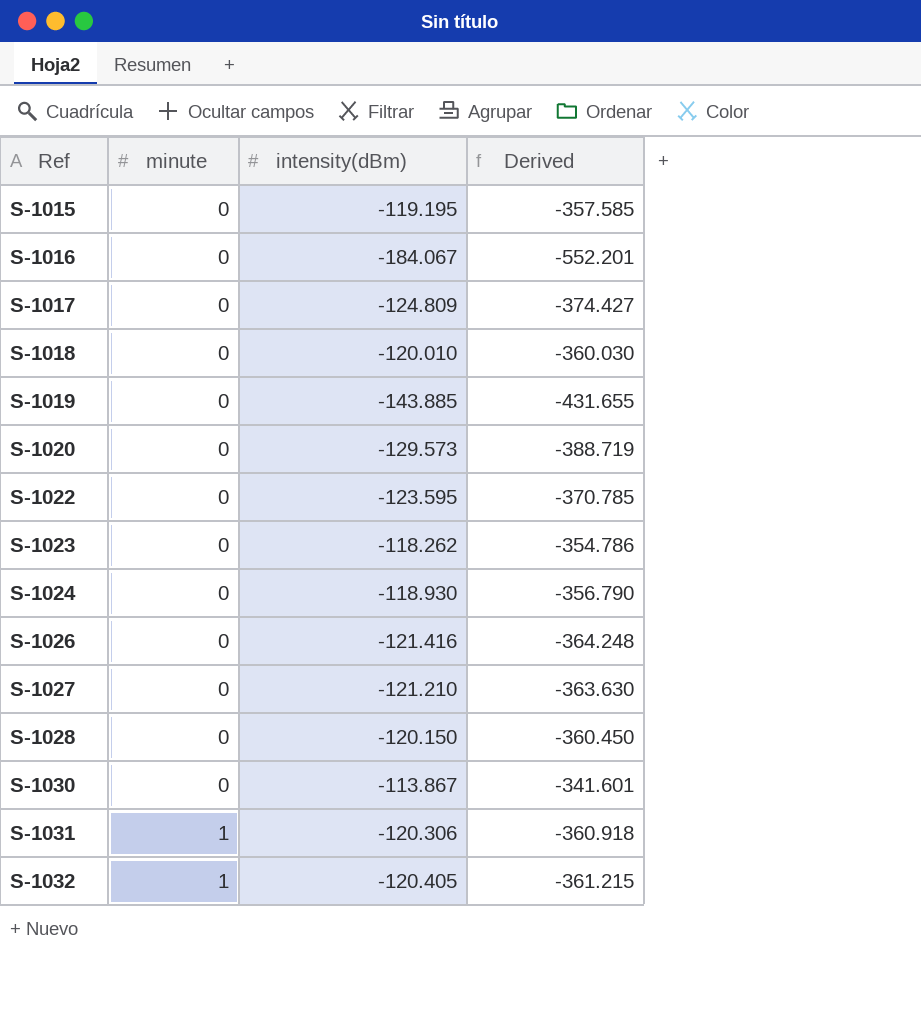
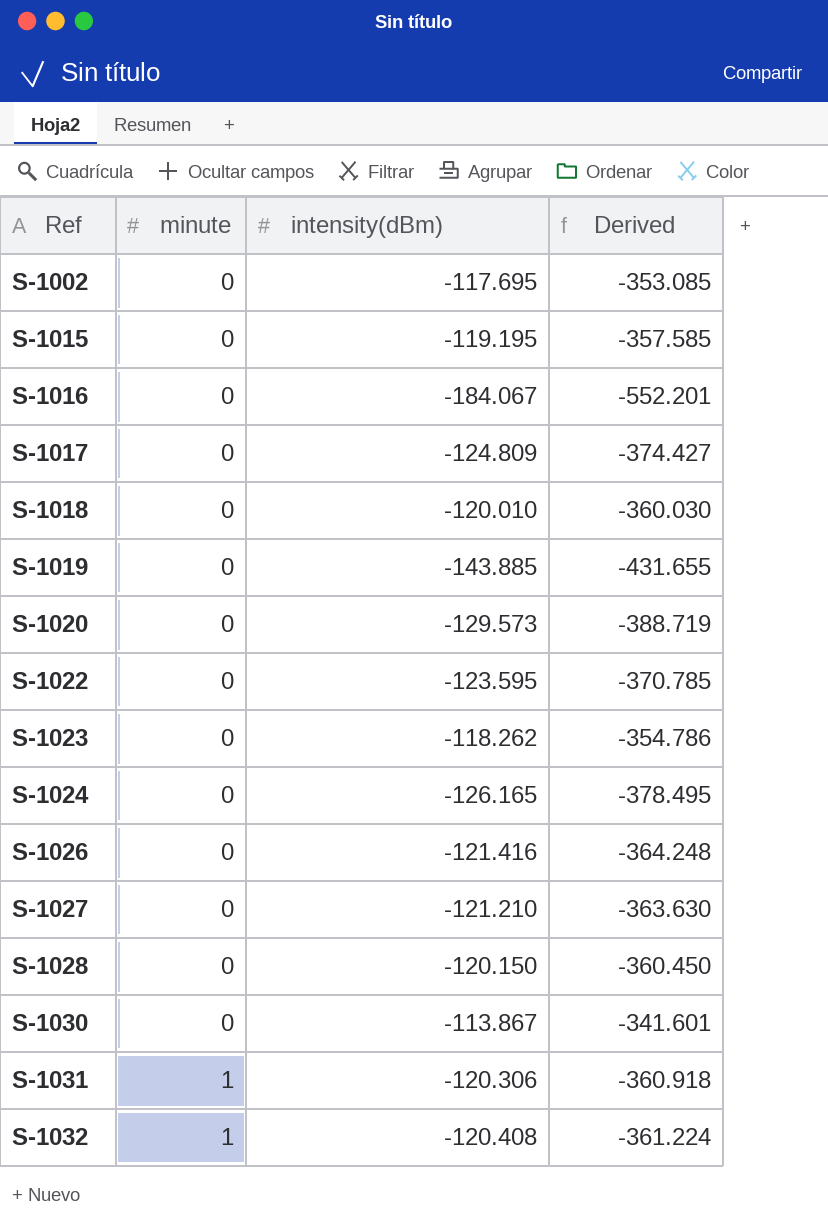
row S-1002: none -> 0 | -117.695 | -353.085
S-1024 | intensity(dBm): -118.930 -> -126.165
S-1024 | Derived: -356.790 -> -378.495
S-1032 | intensity(dBm): -120.405 -> -120.408
S-1032 | Derived: -361.215 -> -361.224

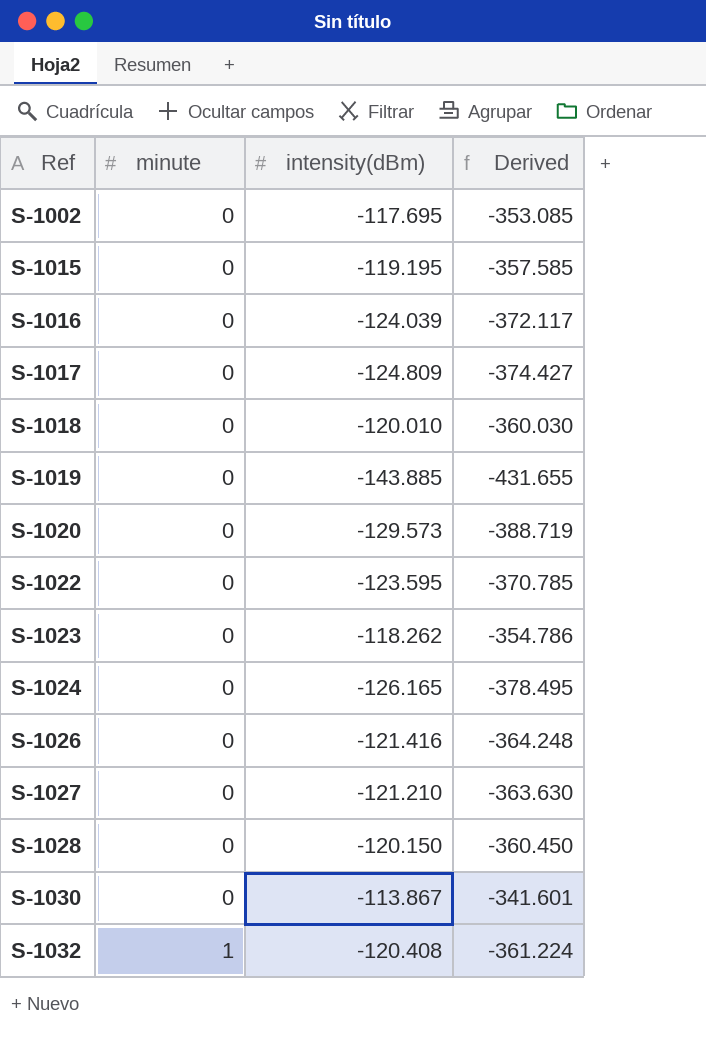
row S-1031: 1 | -120.306 | -360.918 -> none
S-1016 | intensity(dBm): -184.067 -> -124.039
S-1016 | Derived: -552.201 -> -372.117

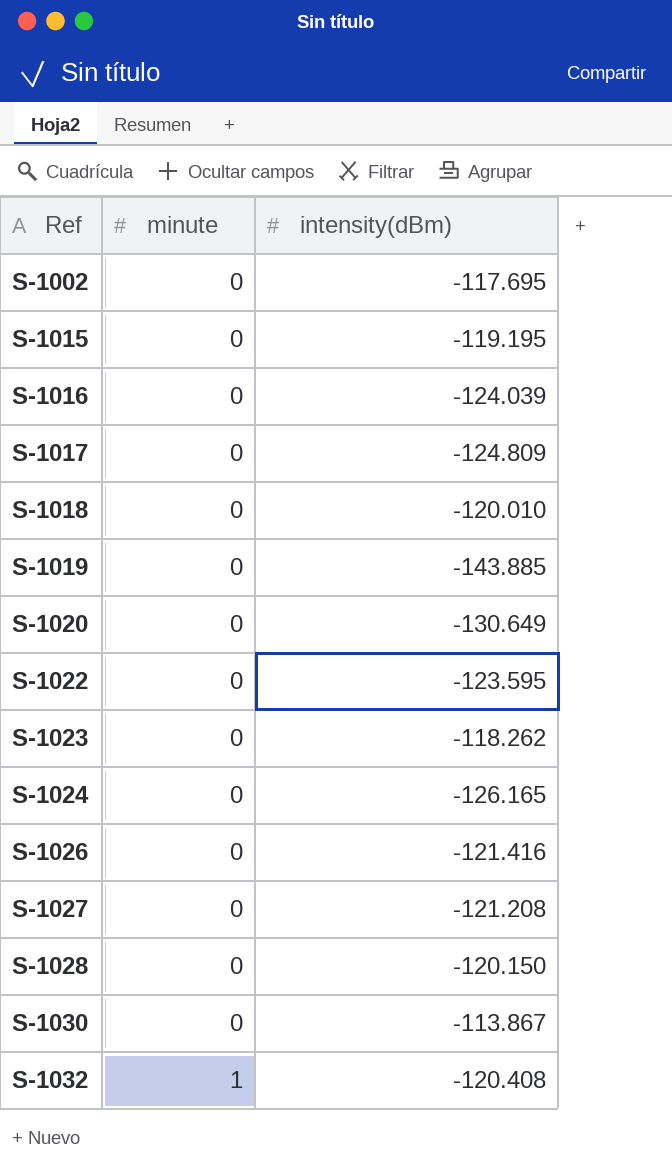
column Derived | formula: [intensity(dBm)] * 3 -> none
S-1020 | intensity(dBm): -129.573 -> -130.649
S-1027 | intensity(dBm): -121.210 -> -121.208

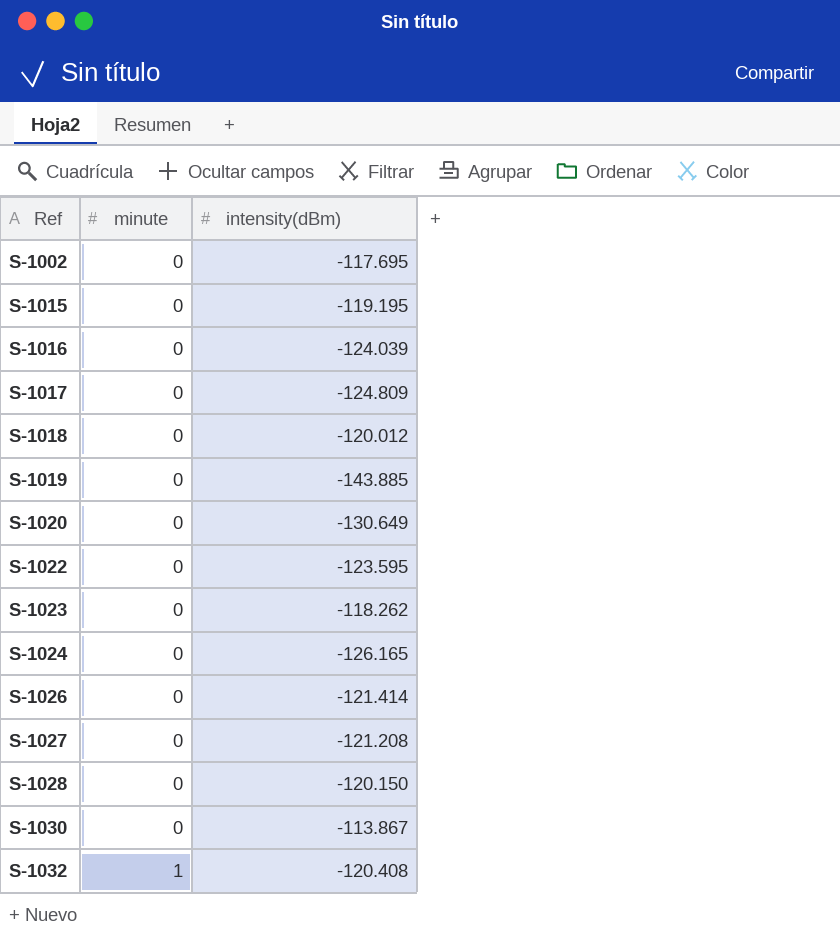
S-1018 | intensity(dBm): -120.010 -> -120.012
S-1026 | intensity(dBm): -121.416 -> -121.414

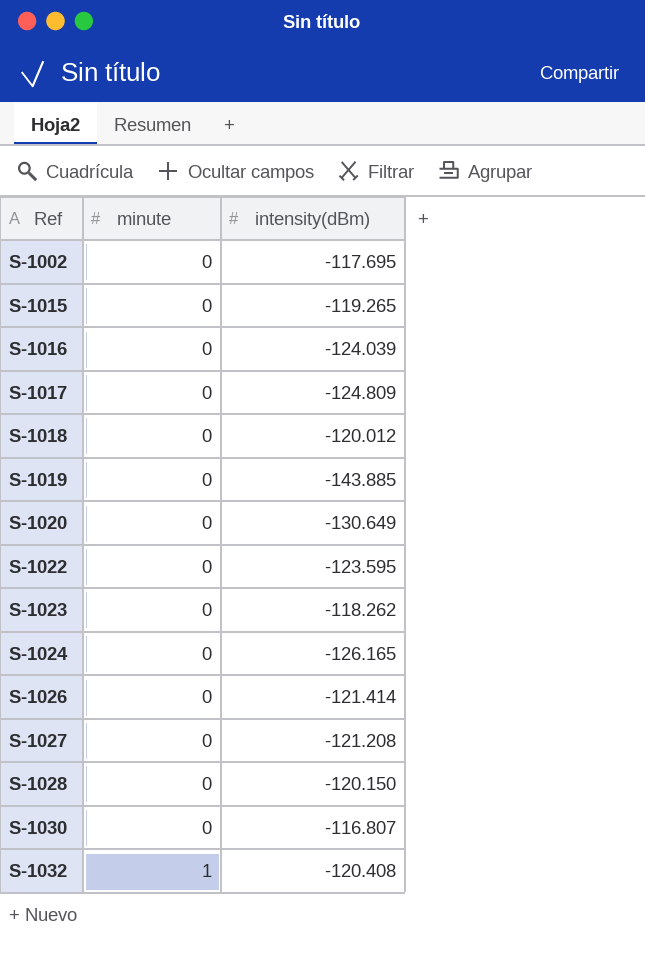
S-1015 | intensity(dBm): -119.195 -> -119.265
S-1030 | intensity(dBm): -113.867 -> -116.807

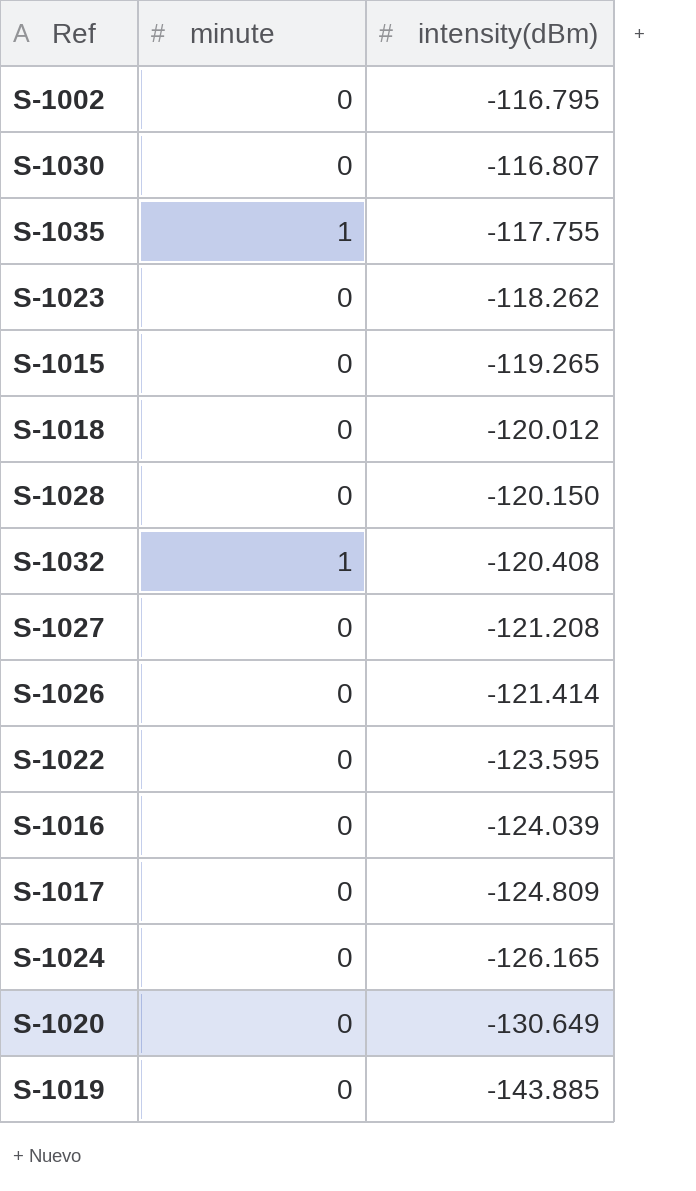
row order: Ref ascending -> intensity(dBm) descending
S-1002 | intensity(dBm): -117.695 -> -116.795
row S-1035: none -> 1 | -117.755

